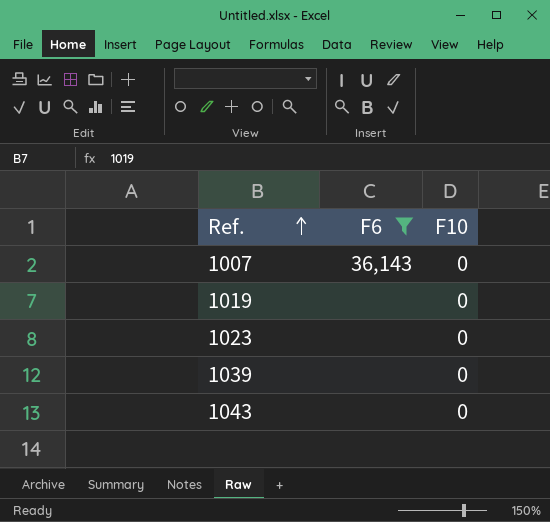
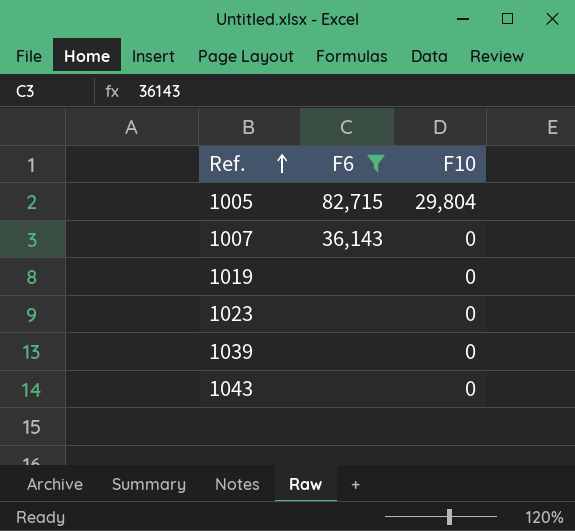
row 1005: none -> 82,715 | 29,804

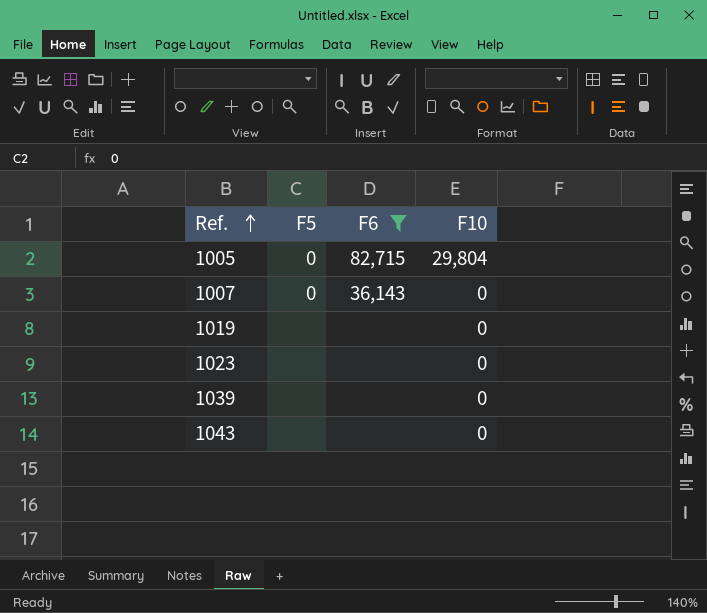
column F5 | position: none -> 2

